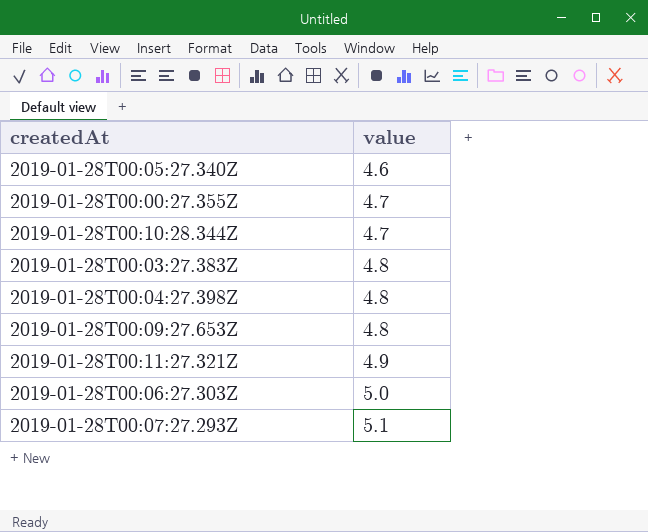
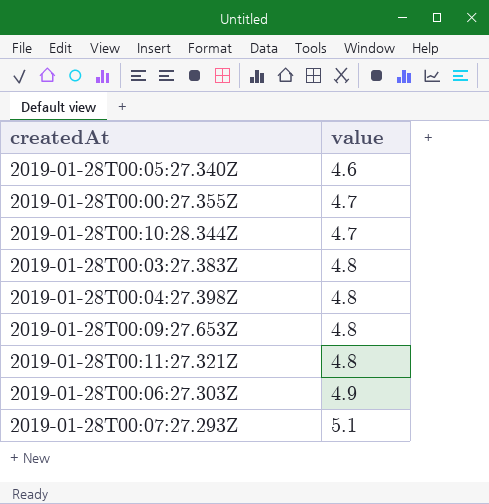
2019-01-28T00:11:27.321Z | value: 4.9 -> 4.8
2019-01-28T00:06:27.303Z | value: 5.0 -> 4.9

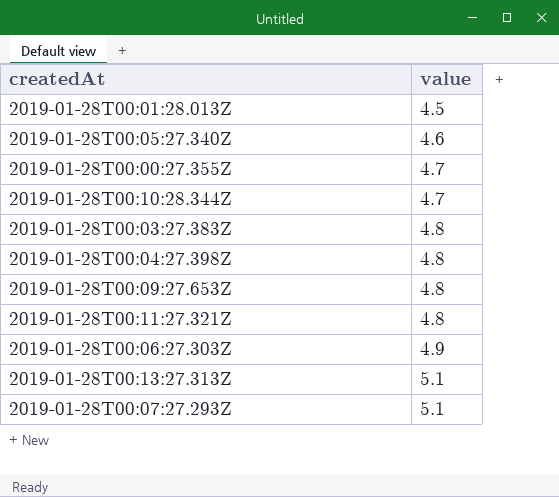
row 2019-01-28T00:01:28.013Z: none -> 4.5
row 2019-01-28T00:13:27.313Z: none -> 5.1

